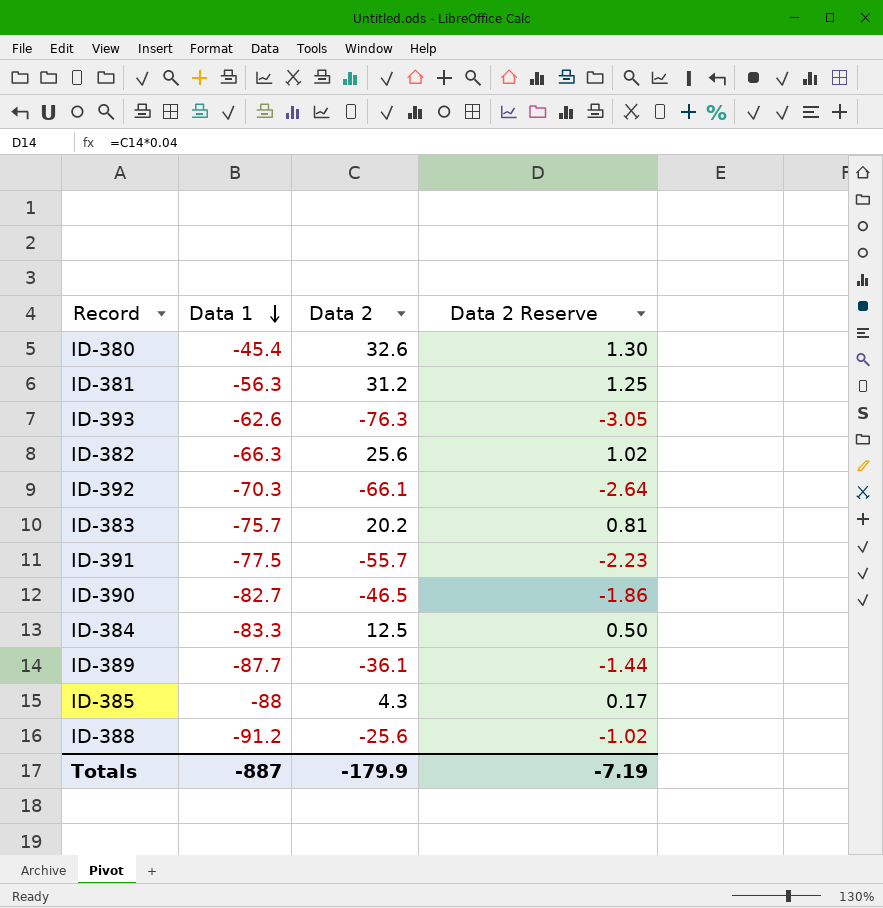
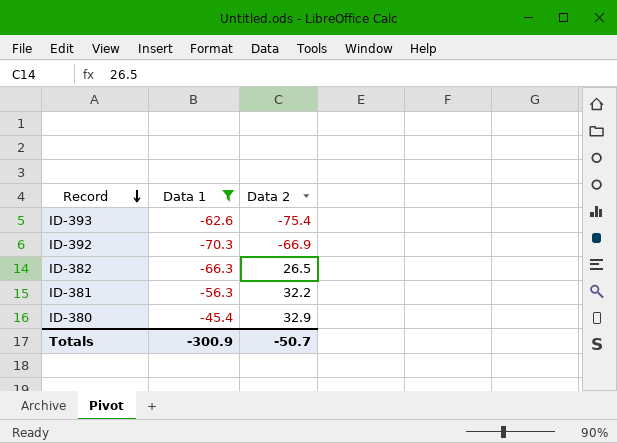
filter: none -> Data 1 >= -70.3
row order: Data 1 descending -> Record descending
column Data 2 Reserve | formula: [Data 2] * 0.04 -> none
ID-393 | Data 2: -76.3 -> -75.4
ID-392 | Data 2: -66.1 -> -66.9
ID-382 | Data 2: 25.6 -> 26.5
ID-381 | Data 2: 31.2 -> 32.2
ID-380 | Data 2: 32.6 -> 32.9
Totals | Data 1: -887 -> -300.9
Totals | Data 2: -179.9 -> -50.7

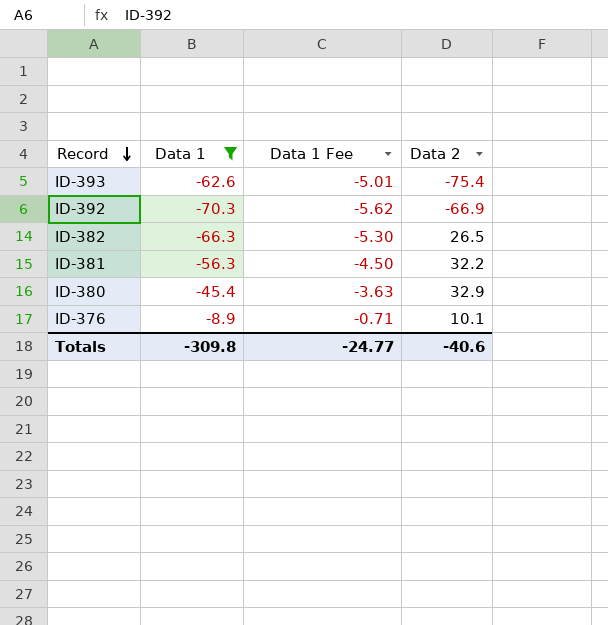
column Data 1 Fee | formula: none -> [Data 1] * 0.08
row ID-376: none -> -8.9 | -0.71 | 10.1
Totals | Data 1: -300.9 -> -309.8
Totals | Data 2: -50.7 -> -40.6

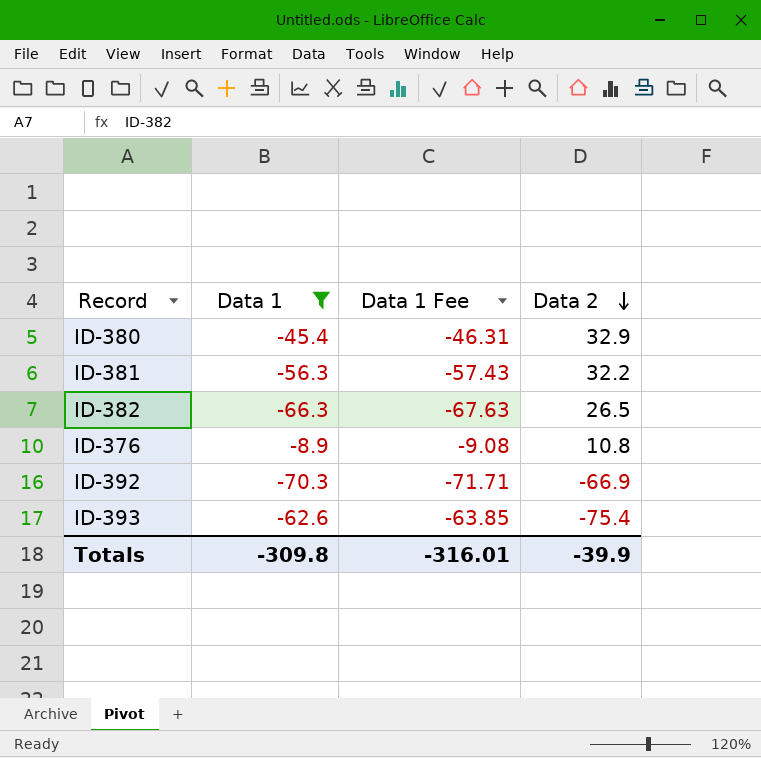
row order: Record descending -> Data 2 descending
column Data 1 Fee | formula: [Data 1] * 0.08 -> [Data 1] * 1.02
ID-376 | Data 2: 10.1 -> 10.8
Totals | Data 1 Fee: -24.77 -> -316.01
Totals | Data 2: -40.6 -> -39.9

